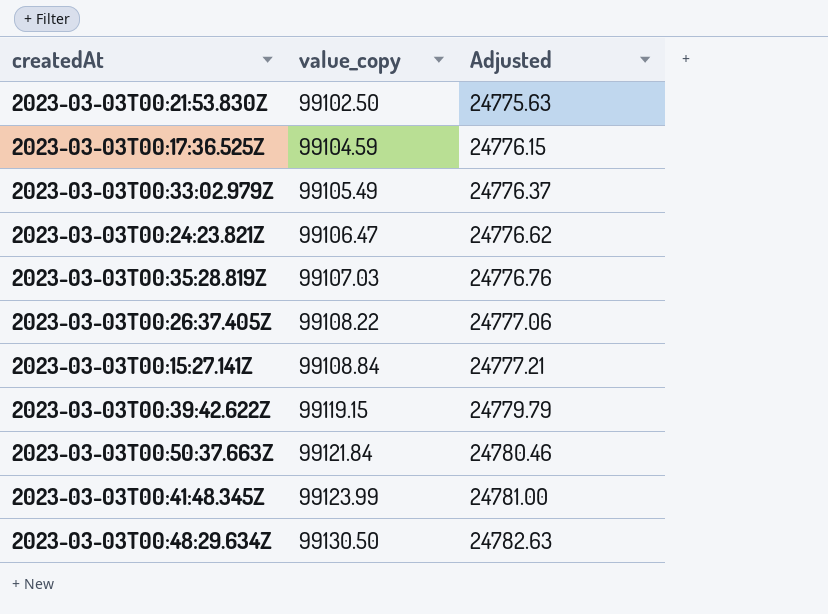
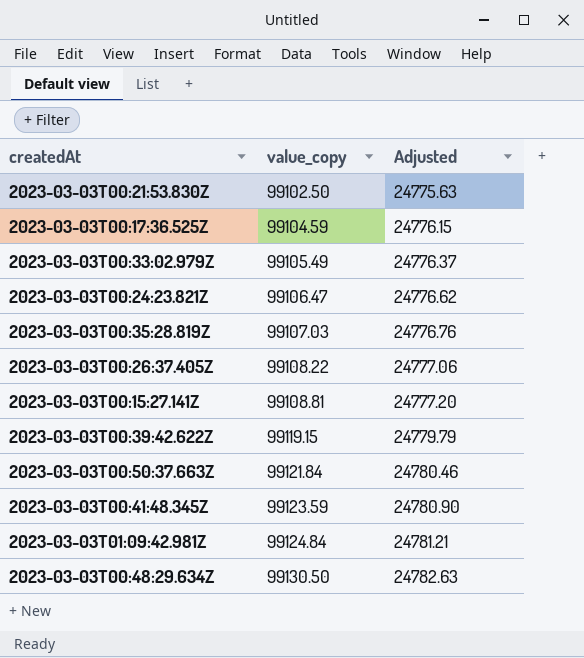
2023-03-03T00:15:27.141Z | value_copy: 99108.84 -> 99108.81
2023-03-03T00:15:27.141Z | Adjusted: 24777.21 -> 24777.20
2023-03-03T00:41:48.345Z | value_copy: 99123.99 -> 99123.59
2023-03-03T00:41:48.345Z | Adjusted: 24781.00 -> 24780.90
row 2023-03-03T01:09:42.981Z: none -> 99124.84 | 24781.21

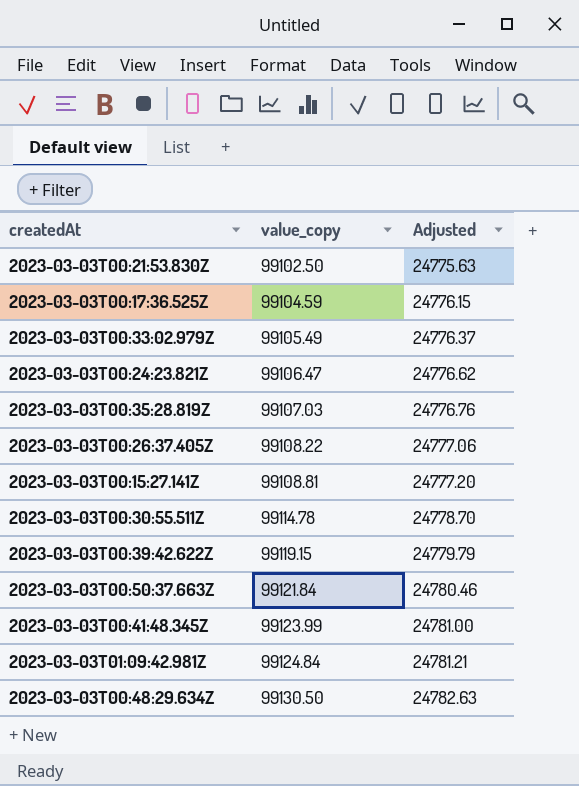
row 2023-03-03T00:30:55.511Z: none -> 99114.78 | 24778.70
2023-03-03T00:41:48.345Z | value_copy: 99123.59 -> 99123.99
2023-03-03T00:41:48.345Z | Adjusted: 24780.90 -> 24781.00

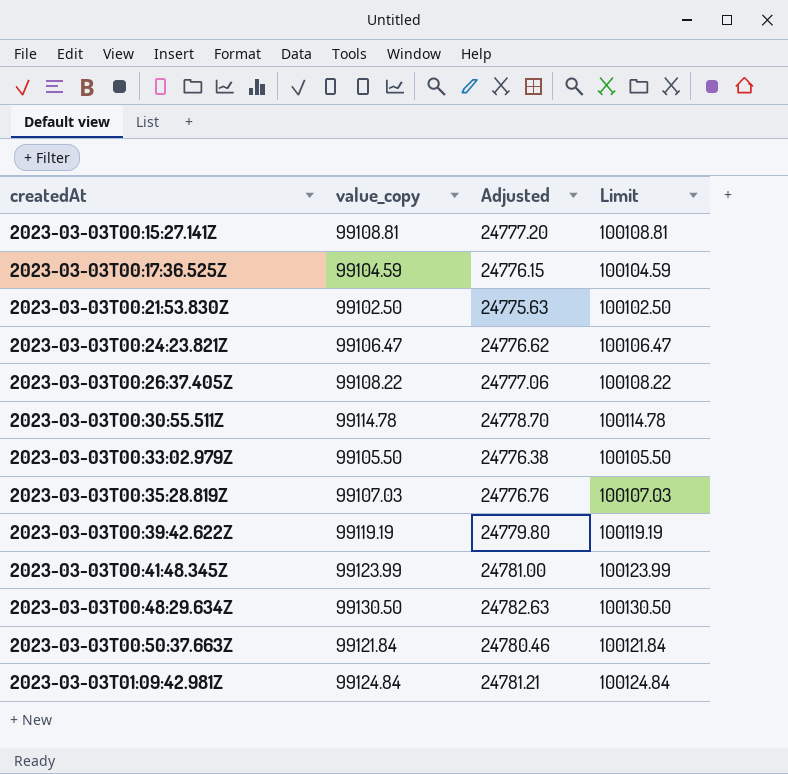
row order: value_copy ascending -> createdAt ascending
column Limit | formula: none -> [value_copy] + 1000
2023-03-03T00:33:02.979Z | value_copy: 99105.49 -> 99105.50
2023-03-03T00:33:02.979Z | Adjusted: 24776.37 -> 24776.38
2023-03-03T00:39:42.622Z | value_copy: 99119.15 -> 99119.19
2023-03-03T00:39:42.622Z | Adjusted: 24779.79 -> 24779.80

